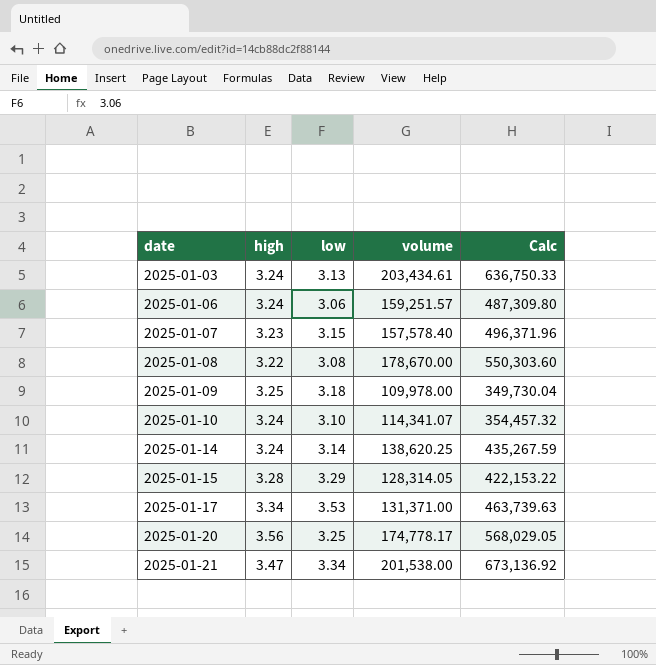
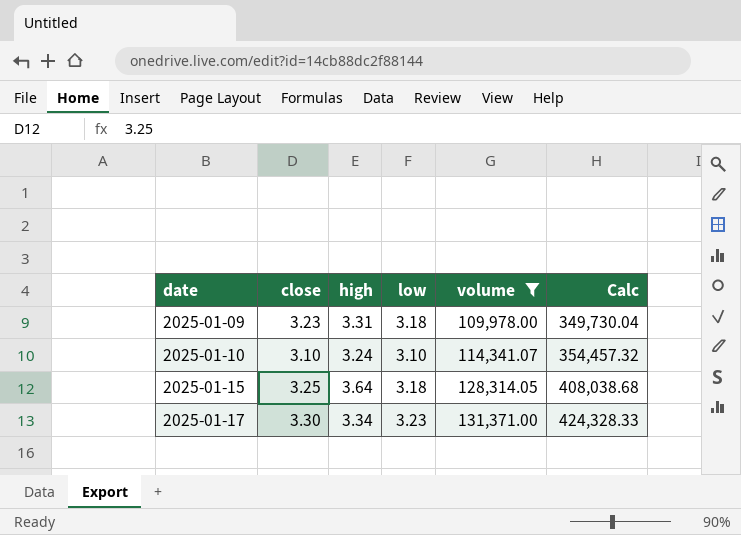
filter: none -> volume <= 131,371.00
column close | position: none -> 2
2025-01-09 | high: 3.25 -> 3.31
2025-01-15 | high: 3.28 -> 3.64
2025-01-15 | low: 3.29 -> 3.18
2025-01-15 | Calc: 422,153.22 -> 408,038.68
2025-01-17 | low: 3.53 -> 3.23
2025-01-17 | Calc: 463,739.63 -> 424,328.33

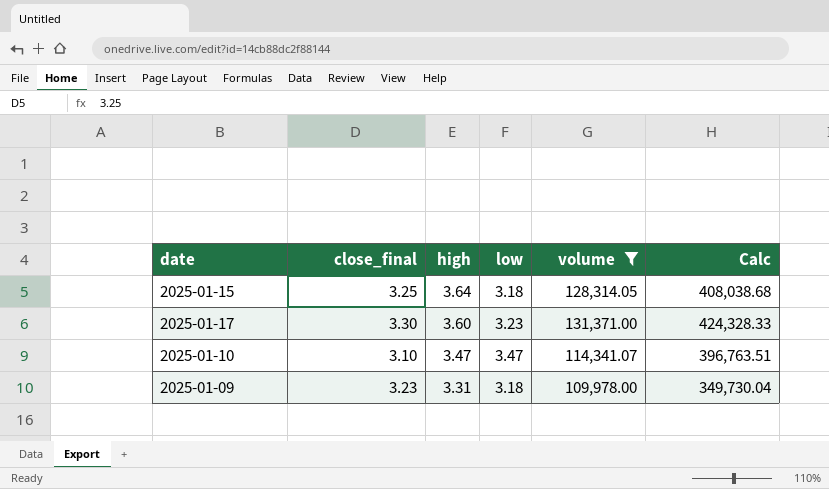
row order: date ascending -> high descending
column name: close -> close_final
2025-01-17 | high: 3.34 -> 3.60
2025-01-10 | high: 3.24 -> 3.47
2025-01-10 | low: 3.10 -> 3.47
2025-01-10 | Calc: 354,457.32 -> 396,763.51

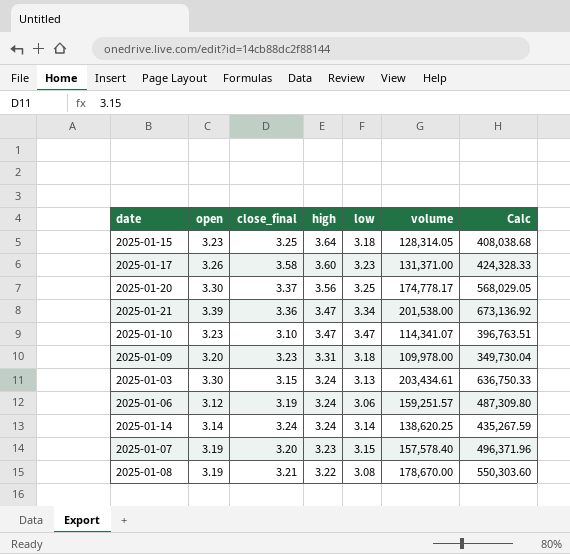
filter: volume <= 131,371.00 -> none
column open | position: none -> 2
2025-01-17 | close_final: 3.30 -> 3.58

